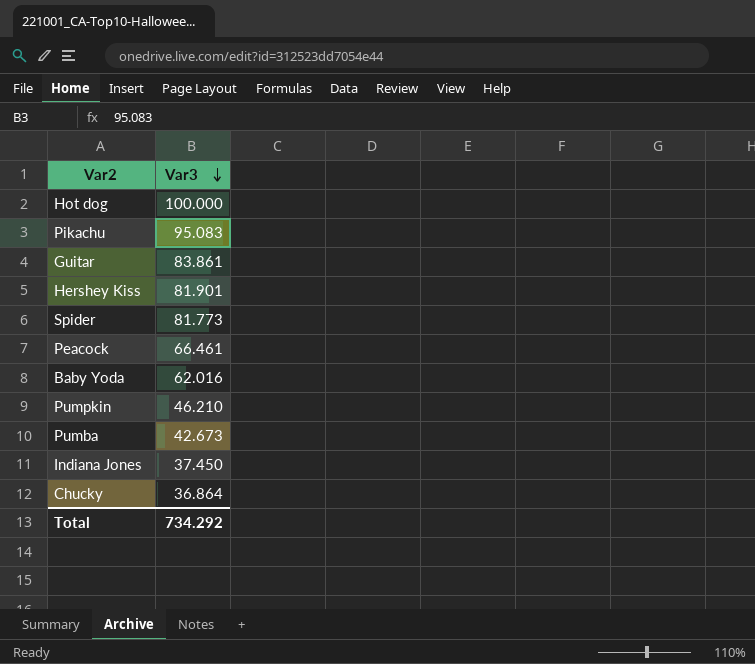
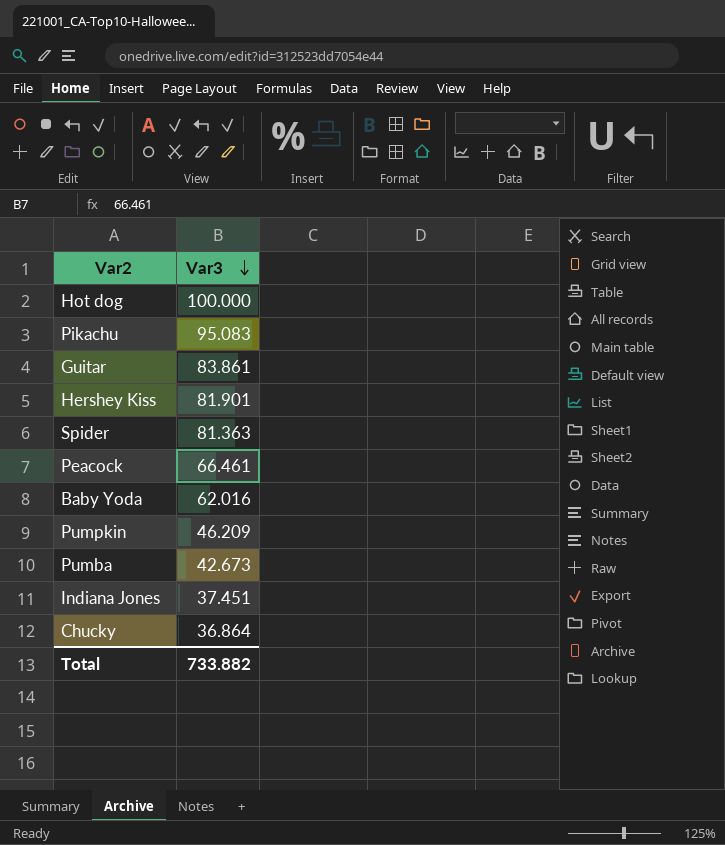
Spider | Var3: 81.773 -> 81.363
Pumpkin | Var3: 46.210 -> 46.209
Indiana Jones | Var3: 37.450 -> 37.451
Total | Var3: 734.292 -> 733.882

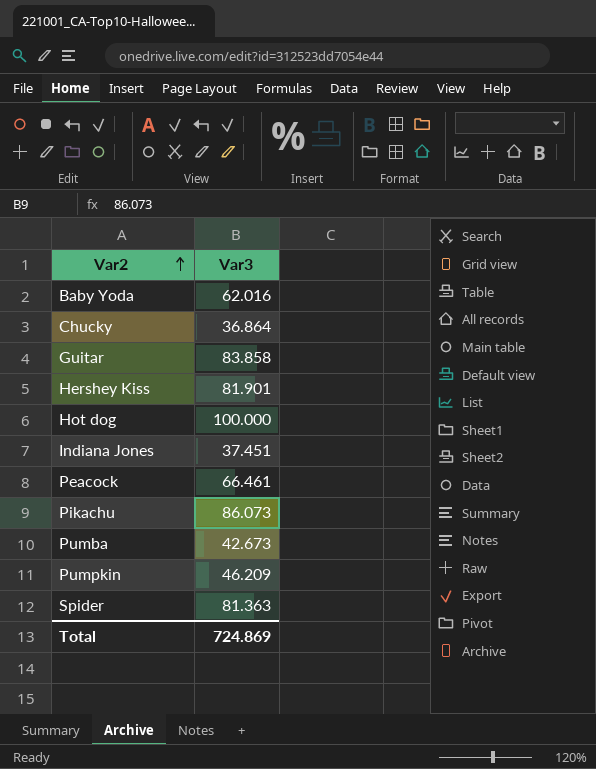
row order: Var3 descending -> Var2 ascending
Guitar | Var3: 83.861 -> 83.858
Pikachu | Var3: 95.083 -> 86.073
Total | Var3: 733.882 -> 724.869

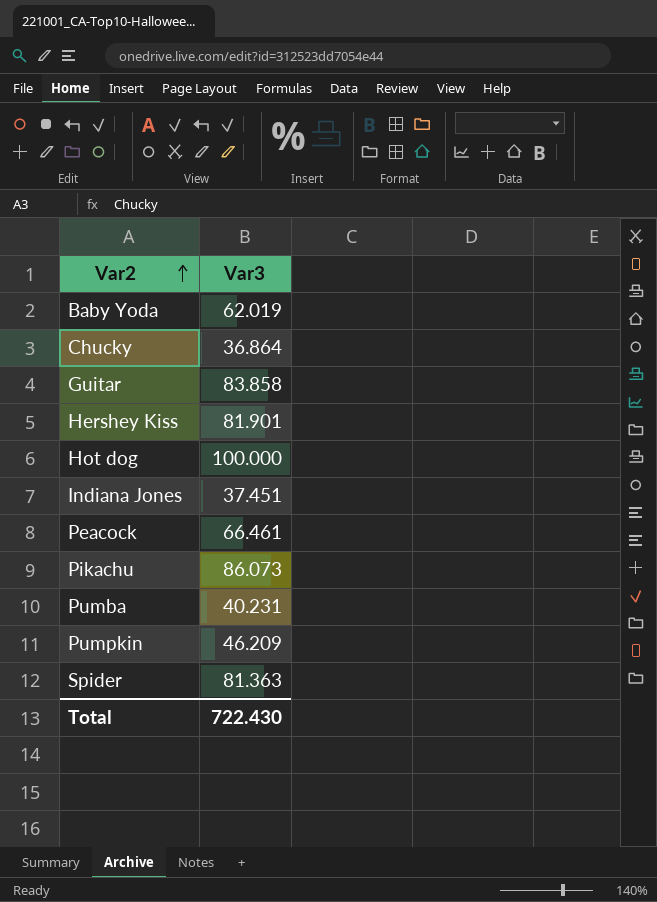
Baby Yoda | Var3: 62.016 -> 62.019
Pumba | Var3: 42.673 -> 40.231
Total | Var3: 724.869 -> 722.430

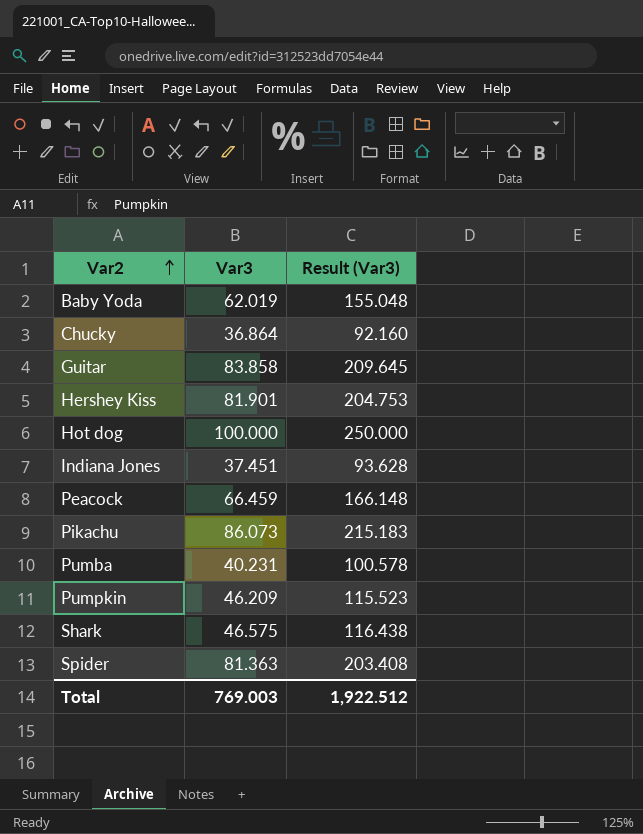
column Result (Var3) | formula: none -> [Var3] * 2.5
Peacock | Var3: 66.461 -> 66.459
row Shark: none -> 46.575 | 116.438
Total | Var3: 722.430 -> 769.003

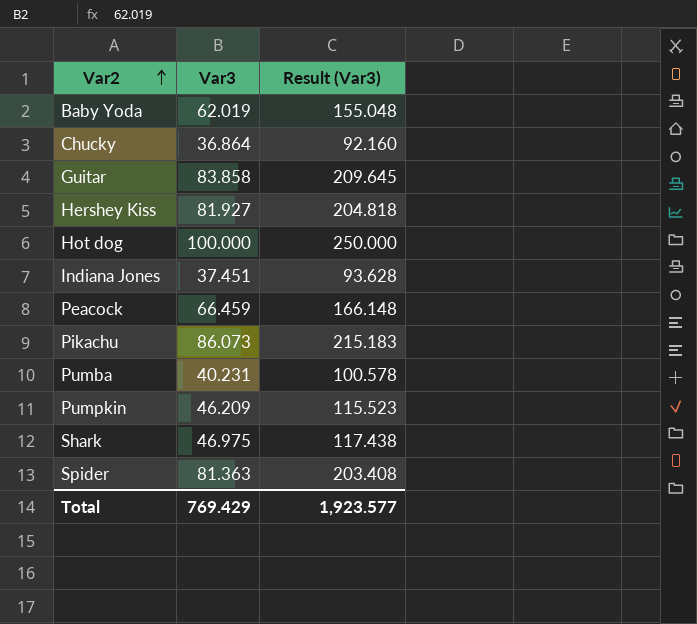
Hershey Kiss | Var3: 81.901 -> 81.927
Hershey Kiss | Result (Var3): 204.753 -> 204.818
Shark | Var3: 46.575 -> 46.975
Shark | Result (Var3): 116.438 -> 117.438
Total | Var3: 769.003 -> 769.429
Total | Result (Var3): 1,922.512 -> 1,923.577

